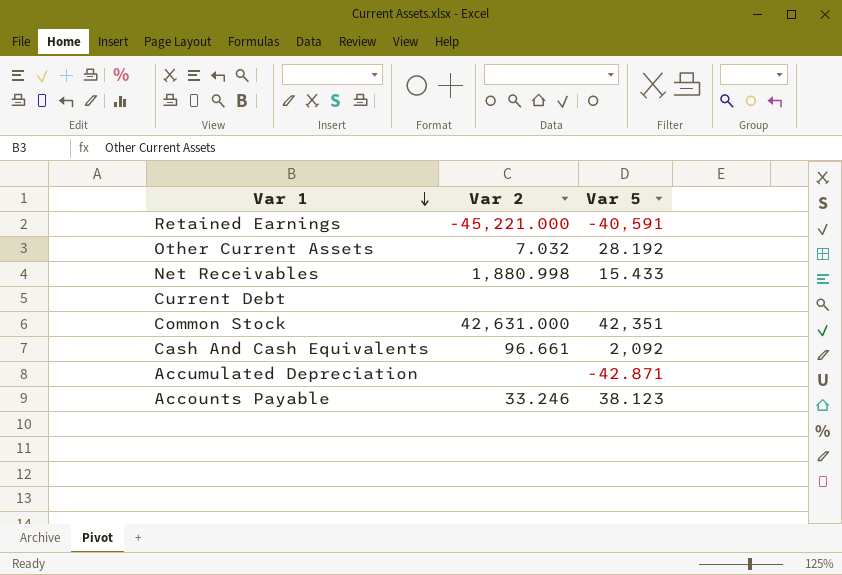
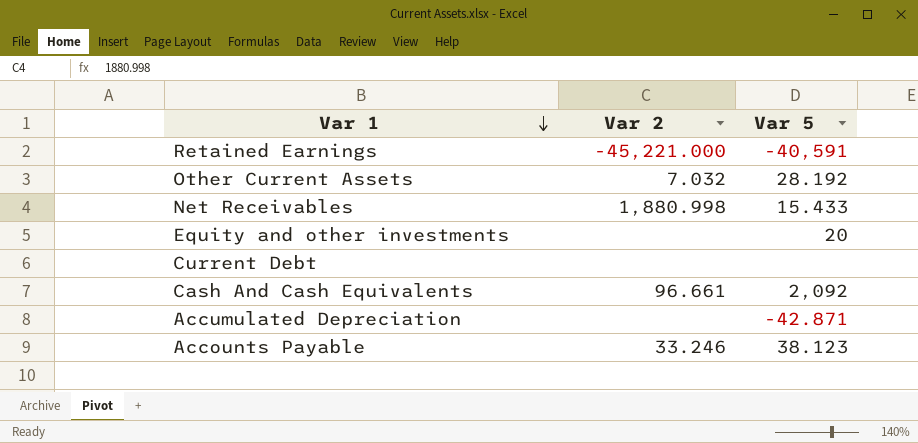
row Common Stock: 42,631.000 | 42,351 -> none
row Equity and other investments: none -> none | 20

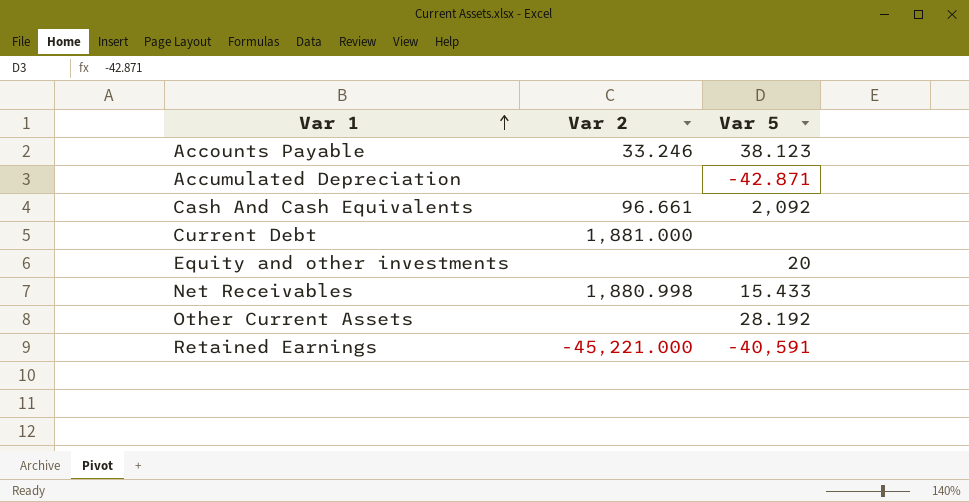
row order: Var 1 descending -> Var 1 ascending
Current Debt | Var 2: none -> 1,881.000
Other Current Assets | Var 2: 7.032 -> none

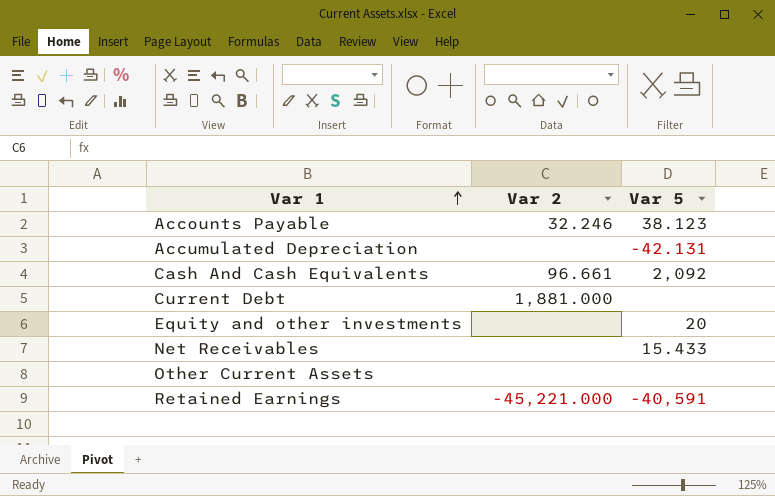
Accounts Payable | Var 2: 33.246 -> 32.246
Accumulated Depreciation | Var 5: -42.871 -> -42.131
Net Receivables | Var 2: 1,880.998 -> none
Other Current Assets | Var 5: 28.192 -> none

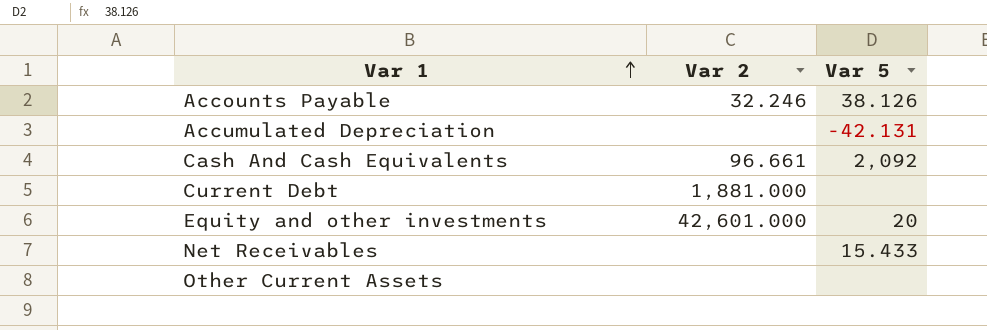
row Retained Earnings: -45,221.000 | -40,591 -> none
Accounts Payable | Var 5: 38.123 -> 38.126
Equity and other investments | Var 2: none -> 42,601.000

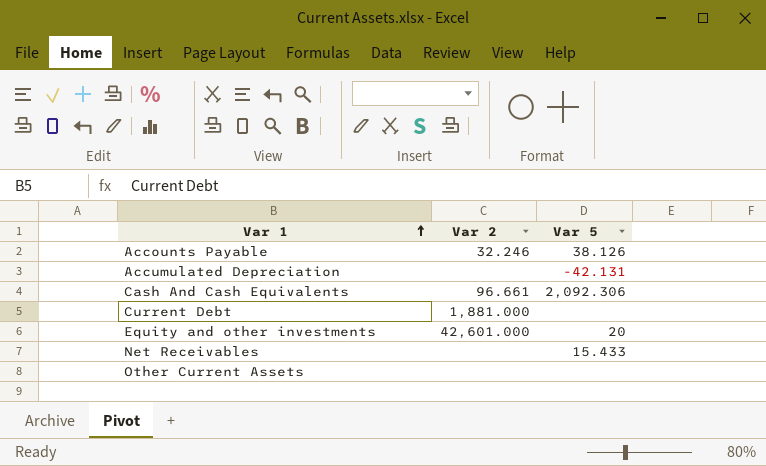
Cash And Cash Equivalents | Var 5: 2,092 -> 2,092.306

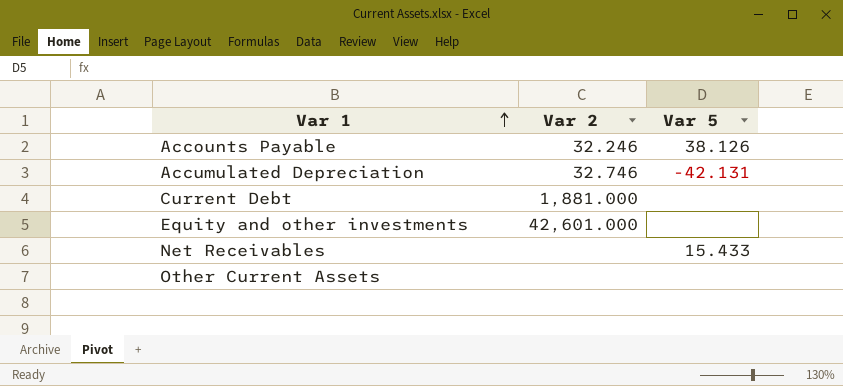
row Cash And Cash Equivalents: 96.661 | 2,092.306 -> none
Accumulated Depreciation | Var 2: none -> 32.746
Equity and other investments | Var 5: 20 -> none

